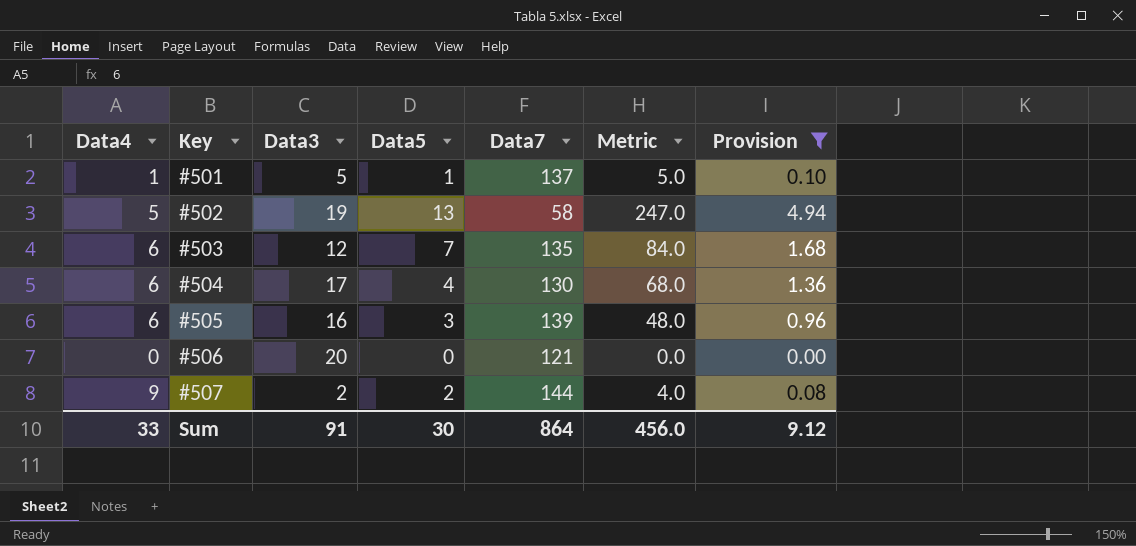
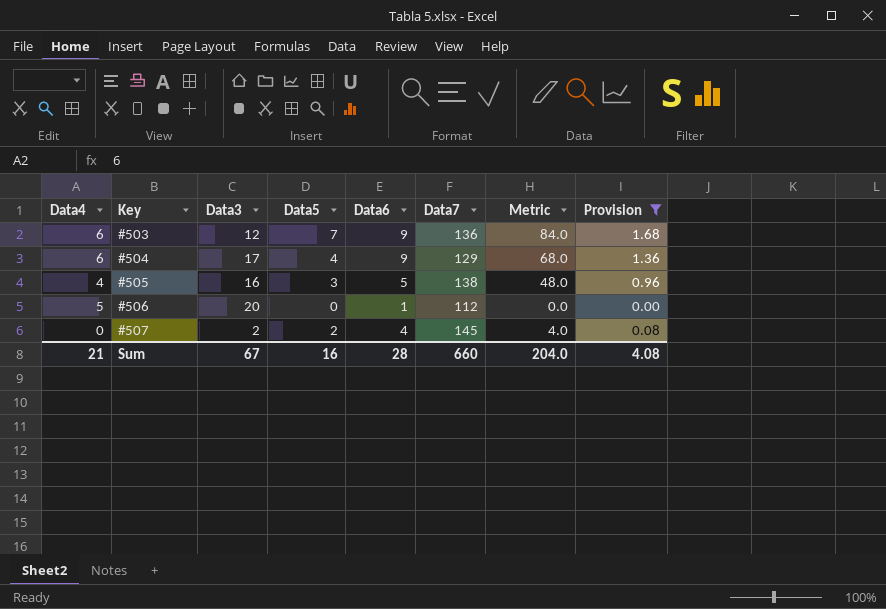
column Data6 | position: none -> 5
row #501: 1 | 5 | 1 | 137 | 5.0 | 0.10 -> none
row #502: 5 | 19 | 13 | 58 | 247.0 | 4.94 -> none
#503 | Data7: 135 -> 136
#504 | Data7: 130 -> 129
#505 | Data4: 6 -> 4
#505 | Data7: 139 -> 138
#506 | Data4: 0 -> 5
#506 | Data7: 121 -> 112
#507 | Data4: 9 -> 0
#507 | Data7: 144 -> 145
Sum | Data4: 33 -> 21
Sum | Data3: 91 -> 67
Sum | Data5: 30 -> 16
Sum | Data7: 864 -> 660
Sum | Metric: 456.0 -> 204.0
Sum | Provision: 9.12 -> 4.08

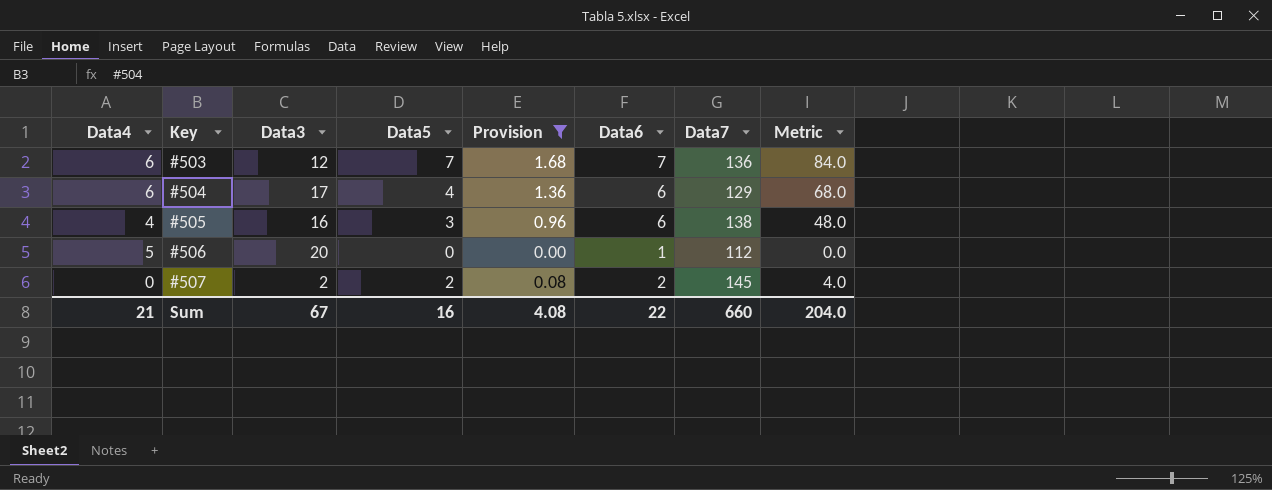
column Provision | position: 8 -> 5
#503 | Data6: 9 -> 7
#504 | Data6: 9 -> 6
#505 | Data6: 5 -> 6
#507 | Data6: 4 -> 2
Sum | Data6: 28 -> 22

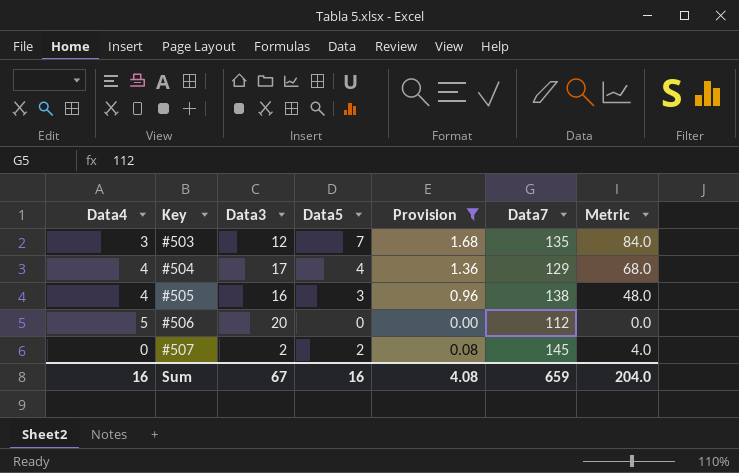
column Data6 | position: 6 -> none
#503 | Data4: 6 -> 3
#503 | Data7: 136 -> 135
#504 | Data4: 6 -> 4
Sum | Data4: 21 -> 16
Sum | Data7: 660 -> 659

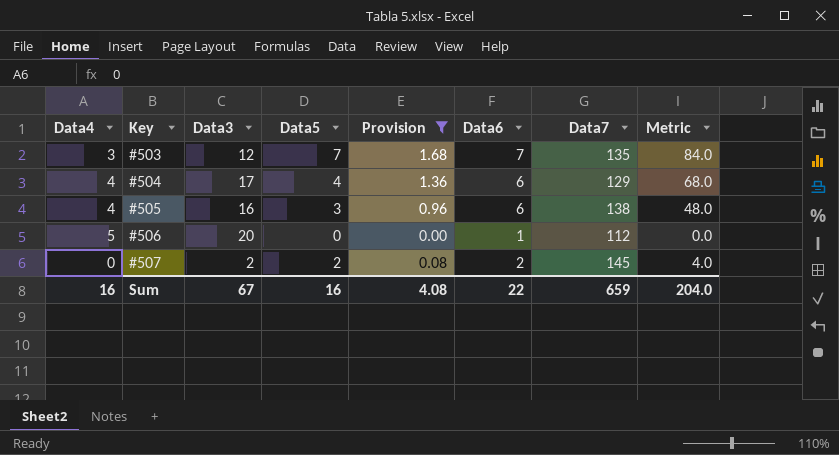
column Data6 | position: none -> 6

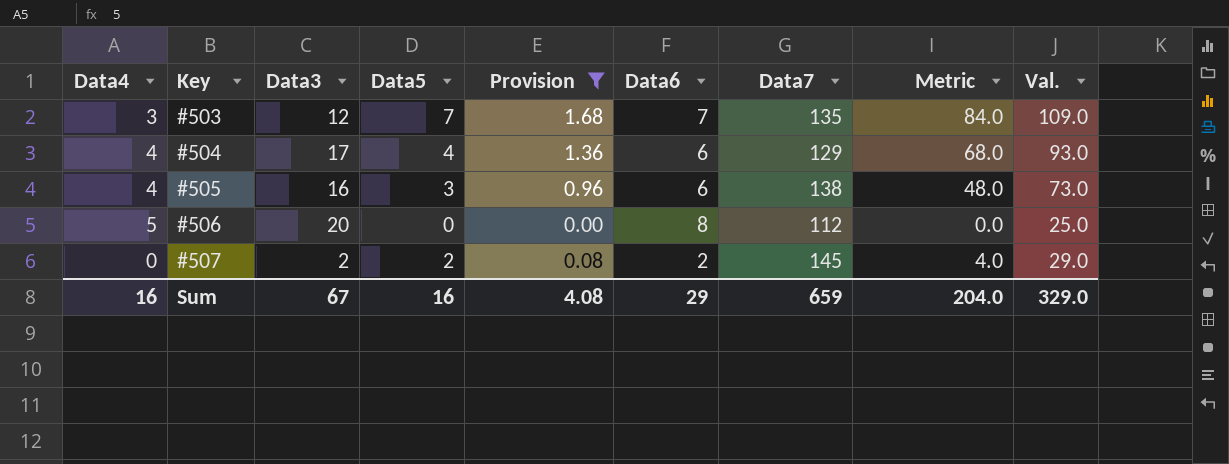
column Val. | formula: none -> [Metric] + 25
#506 | Data6: 1 -> 8
Sum | Data6: 22 -> 29

